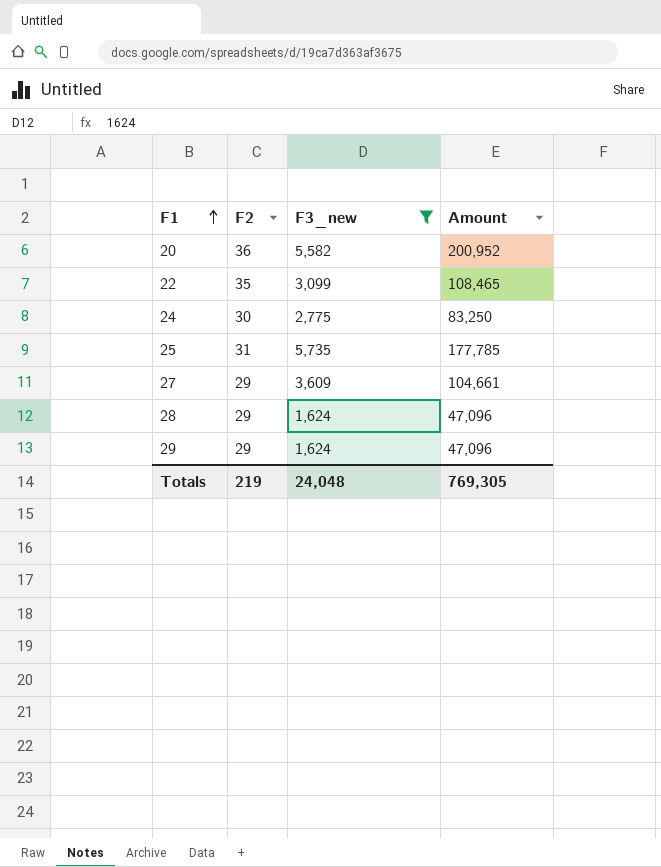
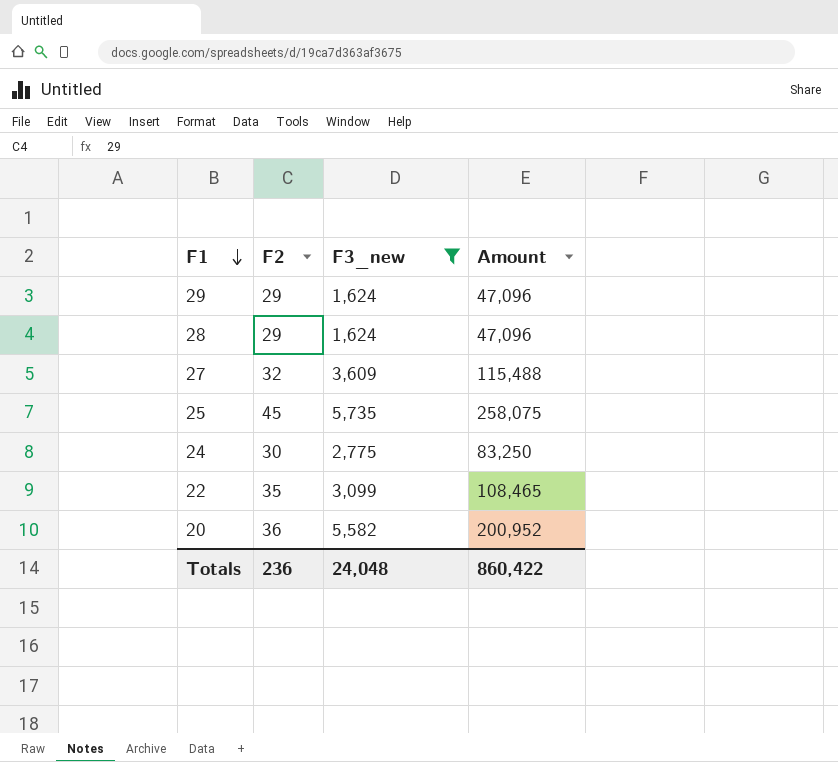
row order: F1 ascending -> F1 descending
27 | F2: 29 -> 32
27 | Amount: 104,661 -> 115,488
25 | F2: 31 -> 45
25 | Amount: 177,785 -> 258,075
Totals | F2: 219 -> 236
Totals | Amount: 769,305 -> 860,422

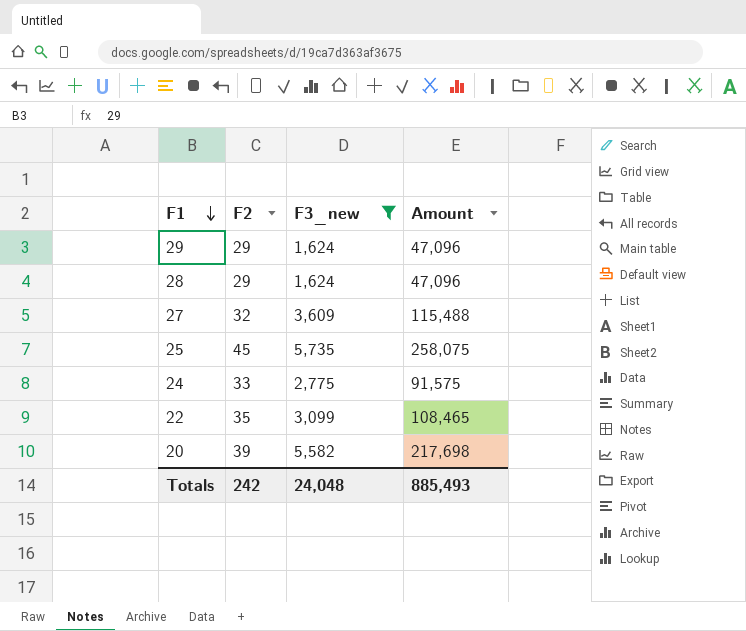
24 | F2: 30 -> 33
24 | Amount: 83,250 -> 91,575
20 | F2: 36 -> 39
20 | Amount: 200,952 -> 217,698
Totals | F2: 236 -> 242
Totals | Amount: 860,422 -> 885,493

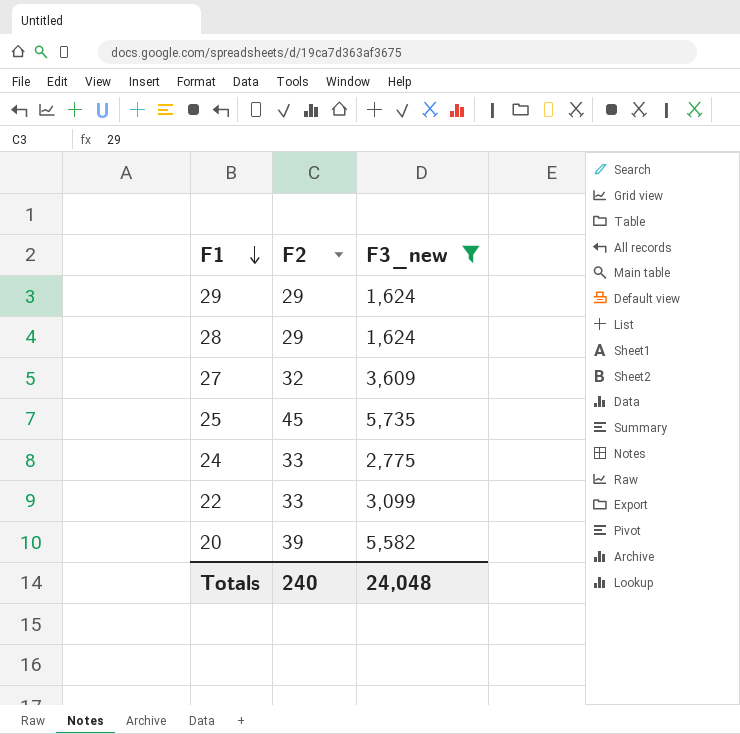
column Amount | formula: [F2] * [F3_new] -> none
22 | F2: 35 -> 33
Totals | F2: 242 -> 240

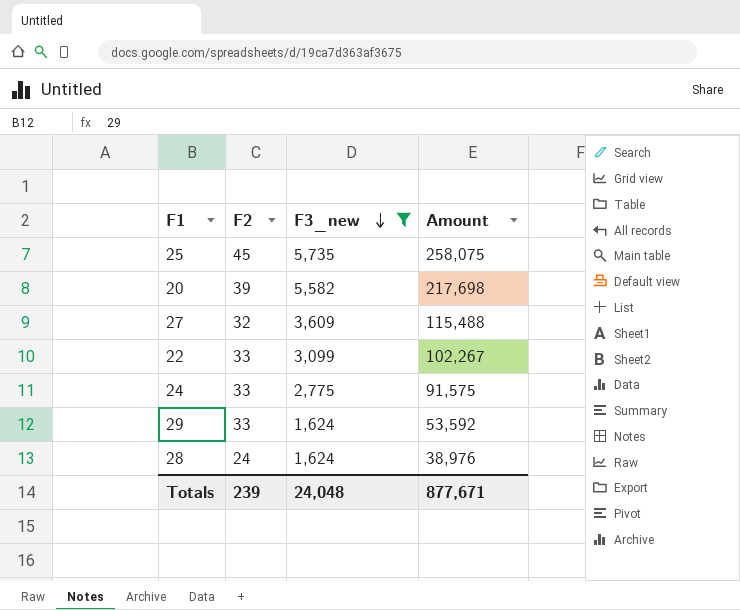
row order: F1 descending -> F3_new descending
column Amount | formula: none -> [F2] * [F3_new]
29 | F2: 29 -> 33
28 | F2: 29 -> 24
Totals | F2: 240 -> 239

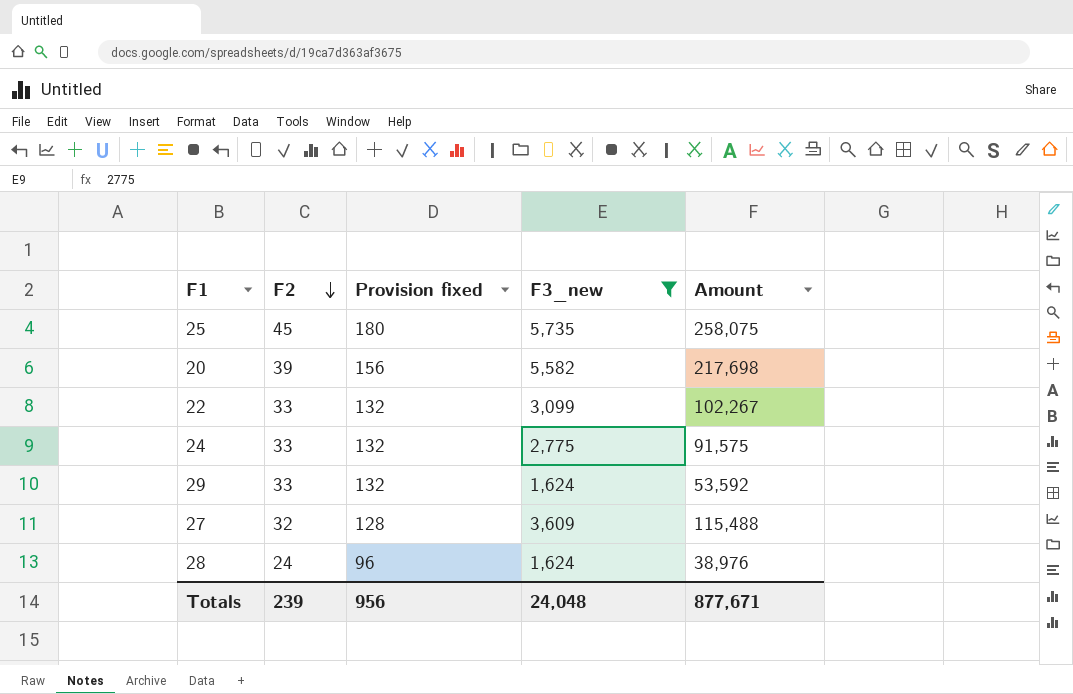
row order: F3_new descending -> F2 descending
column Provision fixed | formula: none -> [F2] * 4

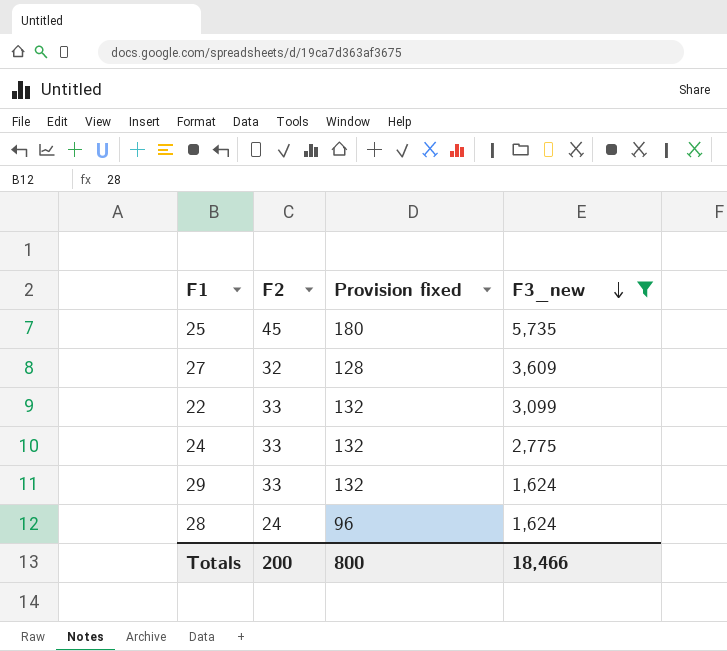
row order: F2 descending -> F3_new descending
column Amount | formula: [F2] * [F3_new] -> none
row 20: 39 | 156 | 5,582 | 217,698 -> none
Totals | F2: 239 -> 200
Totals | Provision fixed: 956 -> 800
Totals | F3_new: 24,048 -> 18,466

